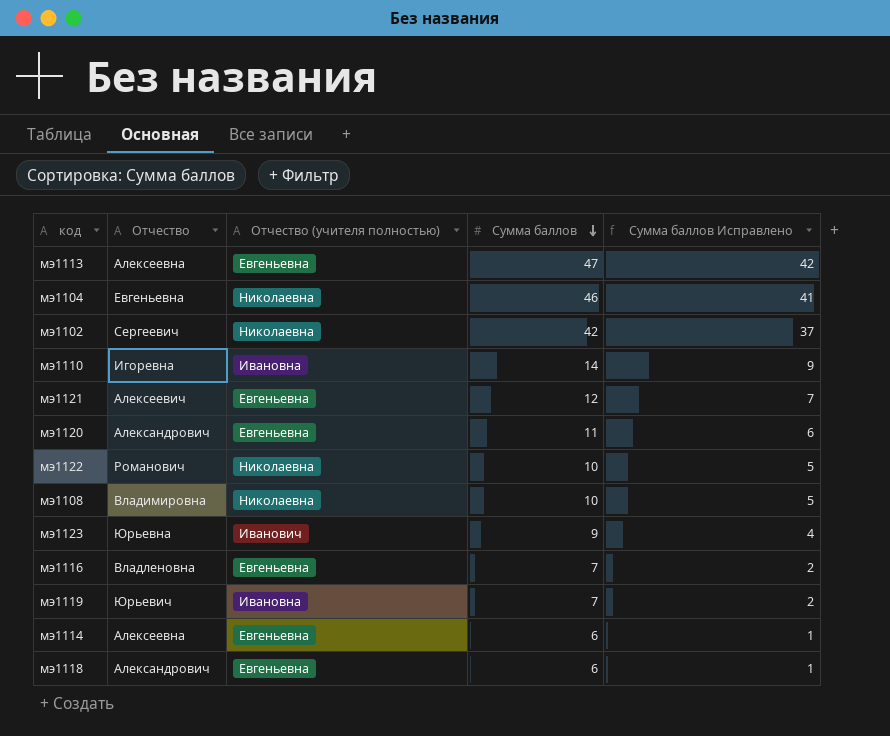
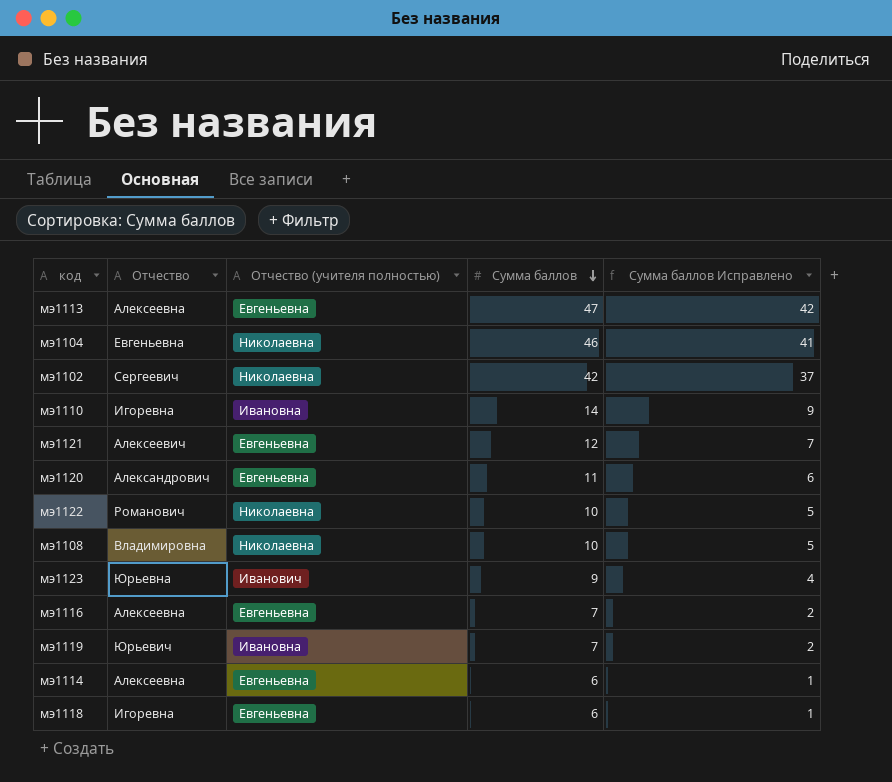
мэ1116 | Отчество: Владленовна -> Алексеевна
мэ1118 | Отчество: Александрович -> Игоревна

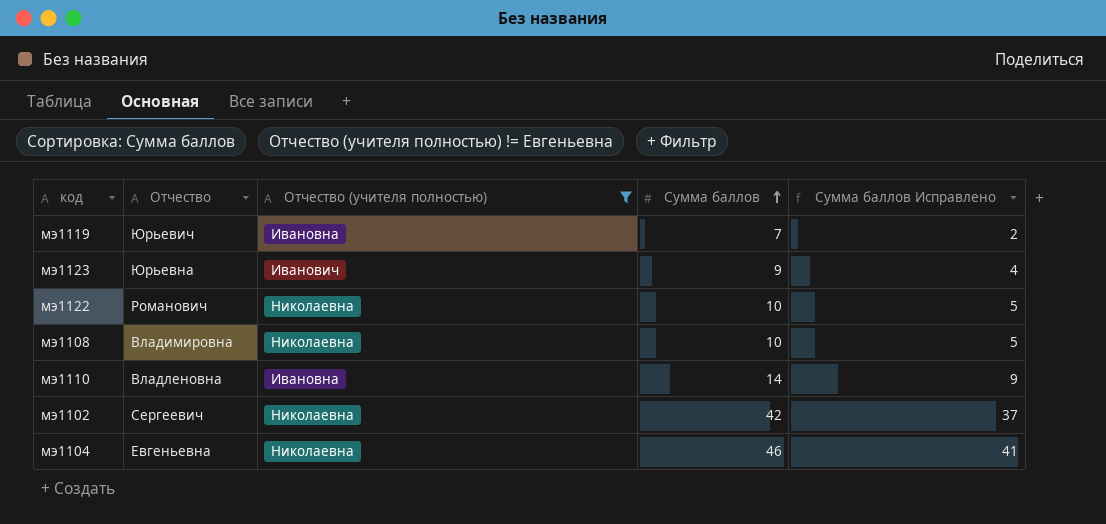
filter: none -> Отчество (учителя полностью) != Евгеньевна
row order: Сумма баллов descending -> Сумма баллов ascending
мэ1110 | Отчество: Игоревна -> Владленовна

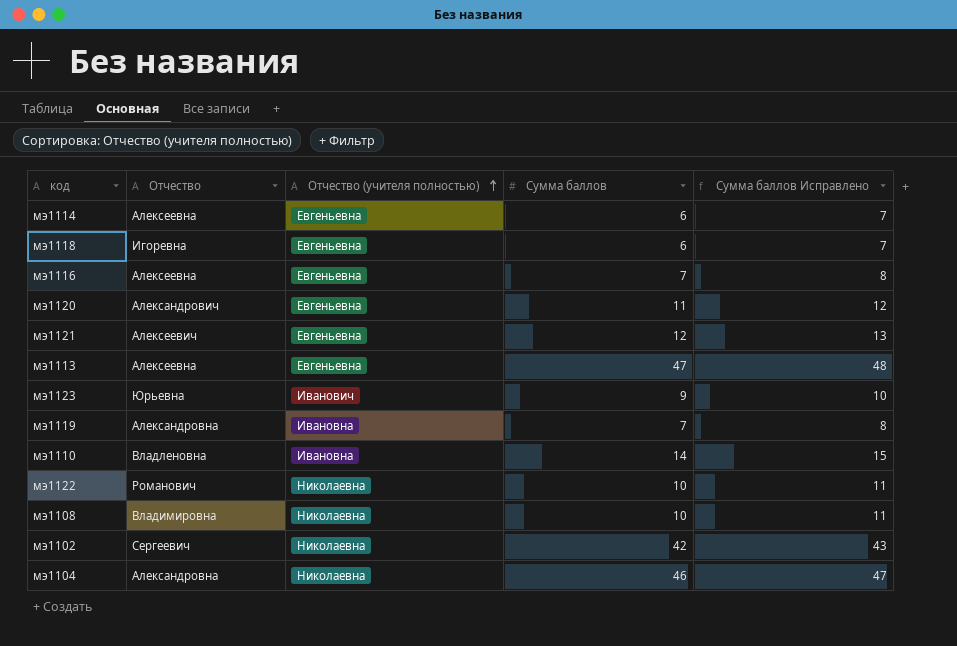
filter: Отчество (учителя полностью) != Евгеньевна -> none
row order: Сумма баллов ascending -> Отчество (учителя полностью) ascending
column Сумма баллов Исправлено | formula: [Сумма баллов] - 5 -> [Сумма баллов] + 1
мэ1119 | Отчество: Юрьевич -> Александровна
мэ1104 | Отчество: Евгеньевна -> Александровна

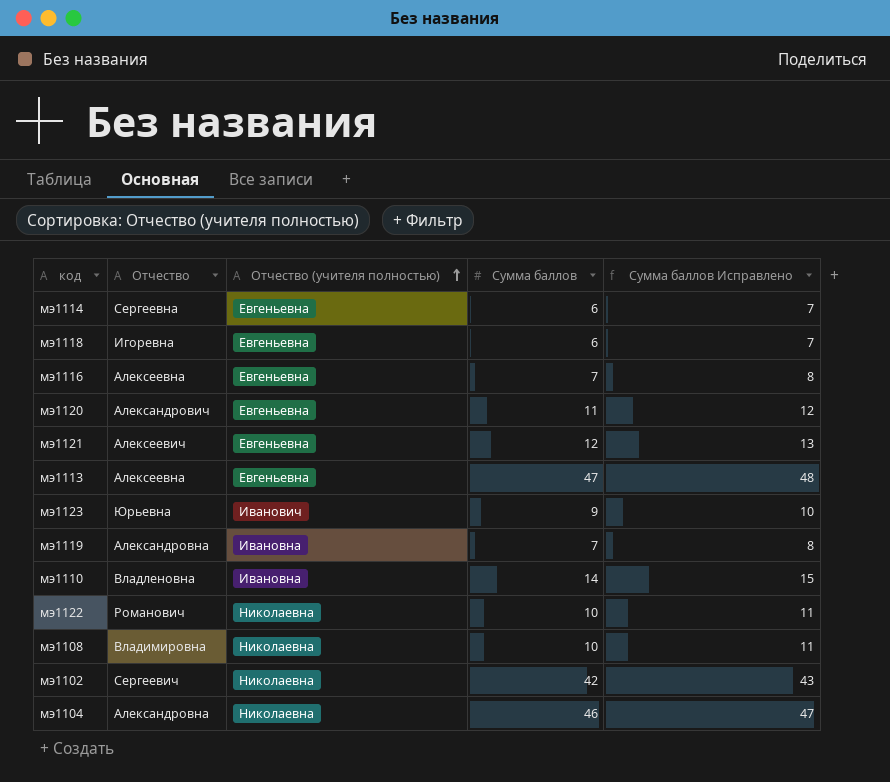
мэ1114 | Отчество: Алексеевна -> Сергеевна

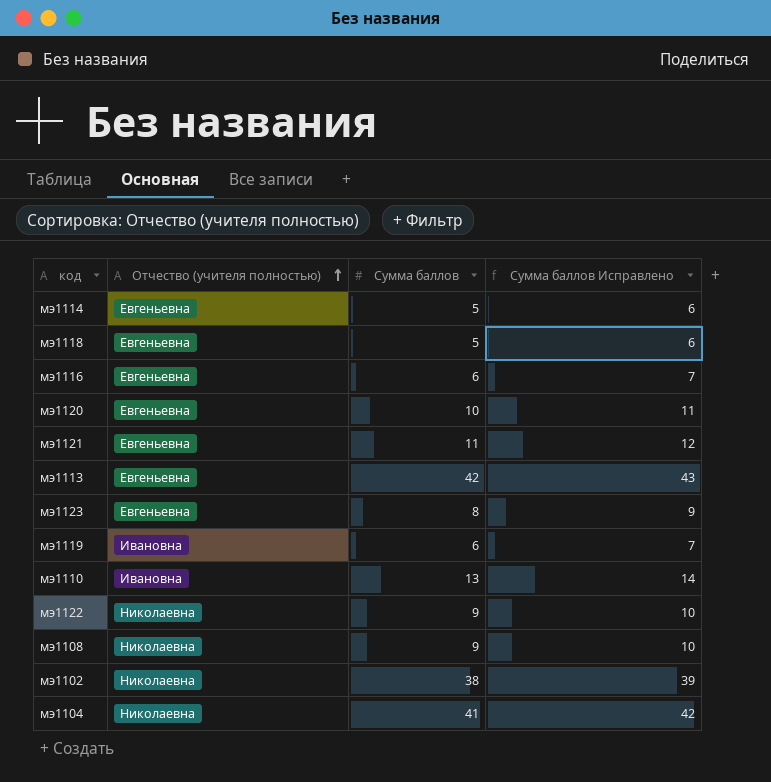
column Отчество | position: 2 -> none
мэ1114 | Сумма баллов: 6 -> 5
мэ1114 | Сумма баллов Исправлено: 7 -> 6
мэ1118 | Сумма баллов: 6 -> 5
мэ1118 | Сумма баллов Исправлено: 7 -> 6
мэ1116 | Сумма баллов: 7 -> 6
мэ1116 | Сумма баллов Исправлено: 8 -> 7
мэ1120 | Сумма баллов: 11 -> 10
мэ1120 | Сумма баллов Исправлено: 12 -> 11
мэ1121 | Сумма баллов: 12 -> 11
мэ1121 | Сумма баллов Исправлено: 13 -> 12
мэ1113 | Сумма баллов: 47 -> 42
мэ1113 | Сумма баллов Исправлено: 48 -> 43
мэ1123 | Отчество (учителя полностью): Иванович -> Евгеньевна
мэ1123 | Сумма баллов: 9 -> 8
мэ1123 | Сумма баллов Исправлено: 10 -> 9
мэ1119 | Сумма баллов: 7 -> 6
мэ1119 | Сумма баллов Исправлено: 8 -> 7
мэ1110 | Сумма баллов: 14 -> 13
мэ1110 | Сумма баллов Исправлено: 15 -> 14
мэ1122 | Сумма баллов: 10 -> 9
мэ1122 | Сумма баллов Исправлено: 11 -> 10
мэ1108 | Сумма баллов: 10 -> 9
мэ1108 | Сумма баллов Исправлено: 11 -> 10
мэ1102 | Сумма баллов: 42 -> 38
мэ1102 | Сумма баллов Исправлено: 43 -> 39
мэ1104 | Сумма баллов: 46 -> 41
мэ1104 | Сумма баллов Исправлено: 47 -> 42

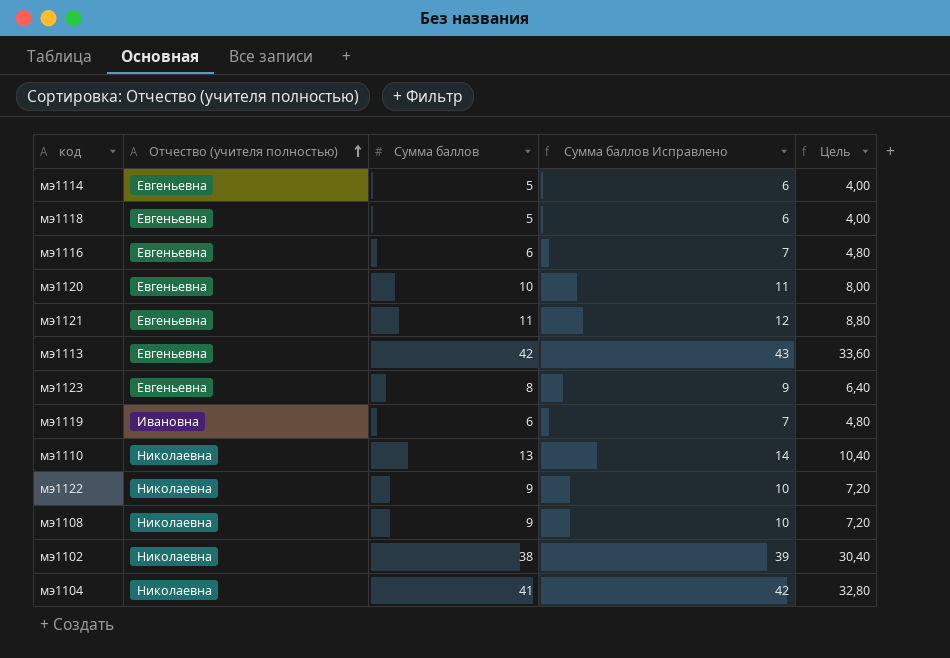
column Цель | formula: none -> [Сумма баллов] * 0,8
мэ1110 | Отчество (учителя полностью): Ивановна -> Николаевна

